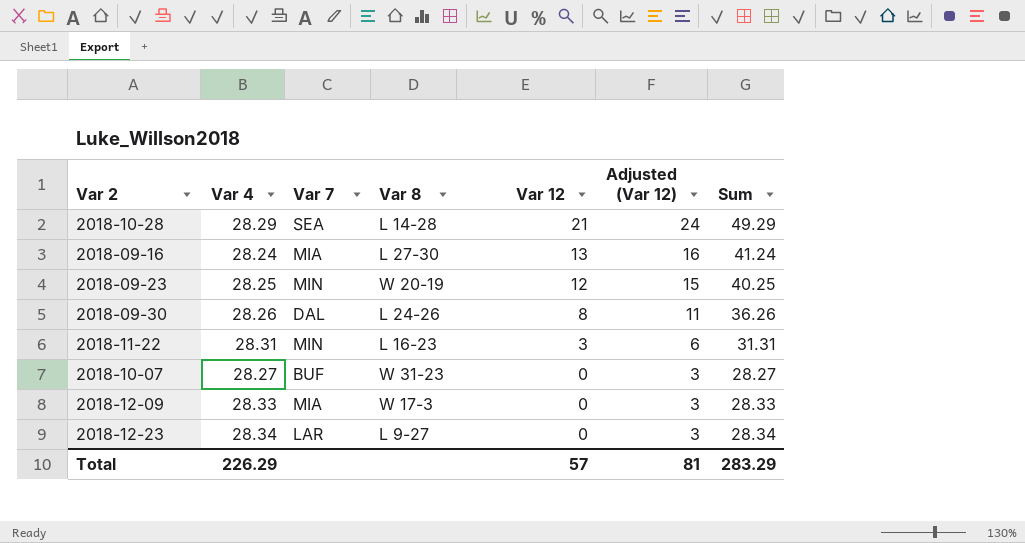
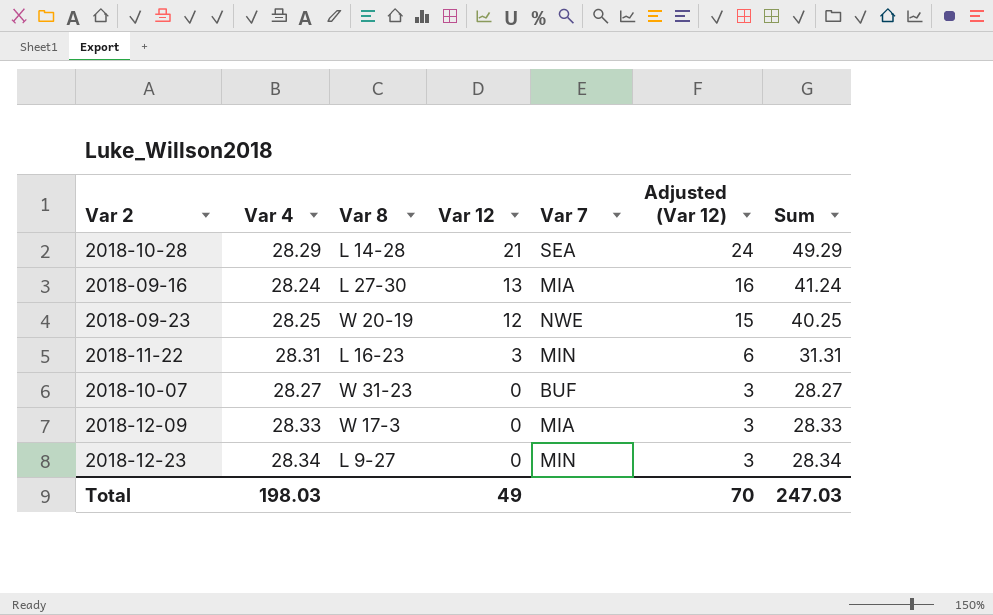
column Var 7 | position: 3 -> 5
row 2018-09-30: 28.26 | DAL | L 24-26 | 8 | 11 | 36.26 -> none
2018-09-23 | Var 7: MIN -> NWE
2018-12-23 | Var 7: LAR -> MIN
Total | Var 4: 226.29 -> 198.03
Total | Var 12: 57 -> 49
Total | Adjusted (Var 12): 81 -> 70
Total | Sum: 283.29 -> 247.03

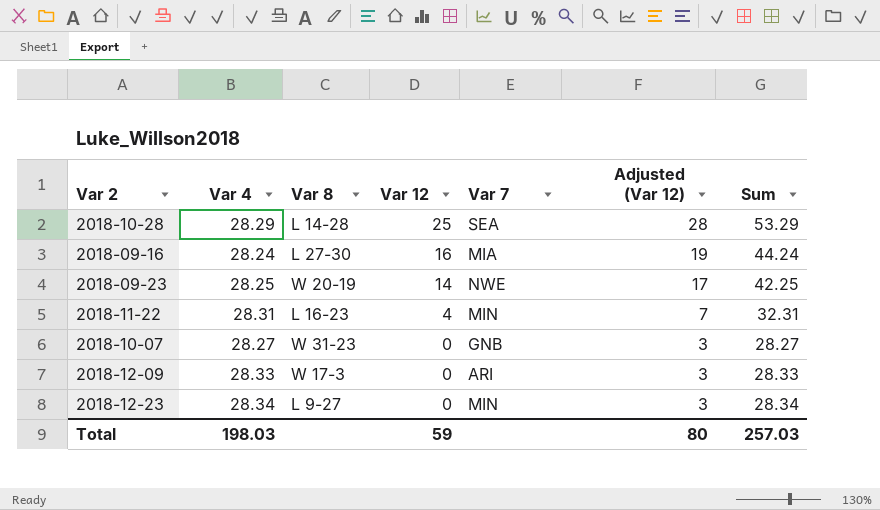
2018-10-28 | Var 12: 21 -> 25
2018-10-28 | Adjusted (Var 12): 24 -> 28
2018-10-28 | Sum: 49.29 -> 53.29
2018-09-16 | Var 12: 13 -> 16
2018-09-16 | Adjusted (Var 12): 16 -> 19
2018-09-16 | Sum: 41.24 -> 44.24
2018-09-23 | Var 12: 12 -> 14
2018-09-23 | Adjusted (Var 12): 15 -> 17
2018-09-23 | Sum: 40.25 -> 42.25
2018-11-22 | Var 12: 3 -> 4
2018-11-22 | Adjusted (Var 12): 6 -> 7
2018-11-22 | Sum: 31.31 -> 32.31
2018-10-07 | Var 7: BUF -> GNB
2018-12-09 | Var 7: MIA -> ARI
Total | Var 12: 49 -> 59
Total | Adjusted (Var 12): 70 -> 80
Total | Sum: 247.03 -> 257.03

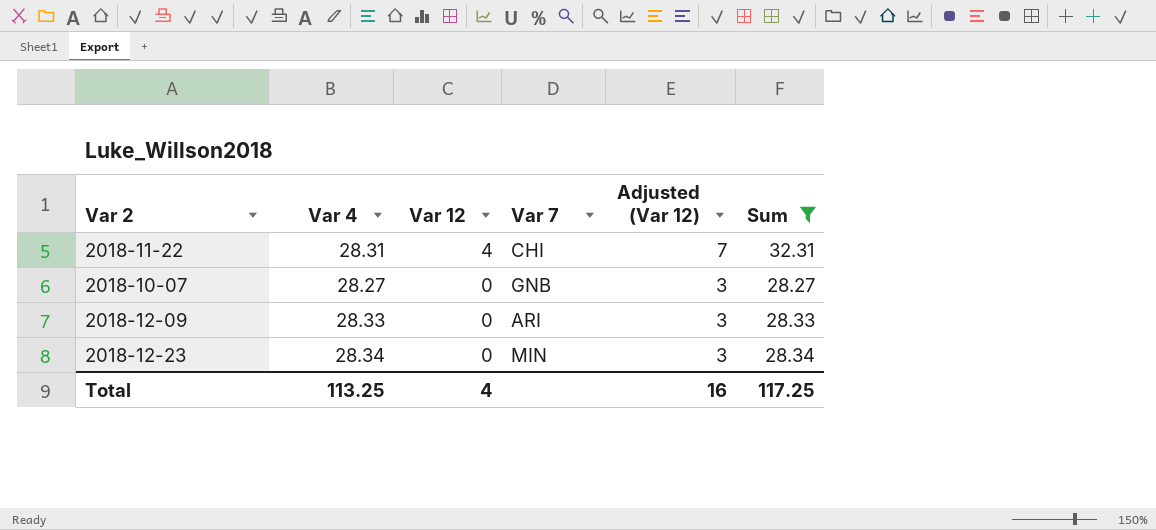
filter: none -> Sum <= 32.31
column Var 8 | position: 3 -> none
2018-11-22 | Var 7: MIN -> CHI
Total | Var 4: 198.03 -> 113.25
Total | Var 12: 59 -> 4
Total | Adjusted (Var 12): 80 -> 16
Total | Sum: 257.03 -> 117.25

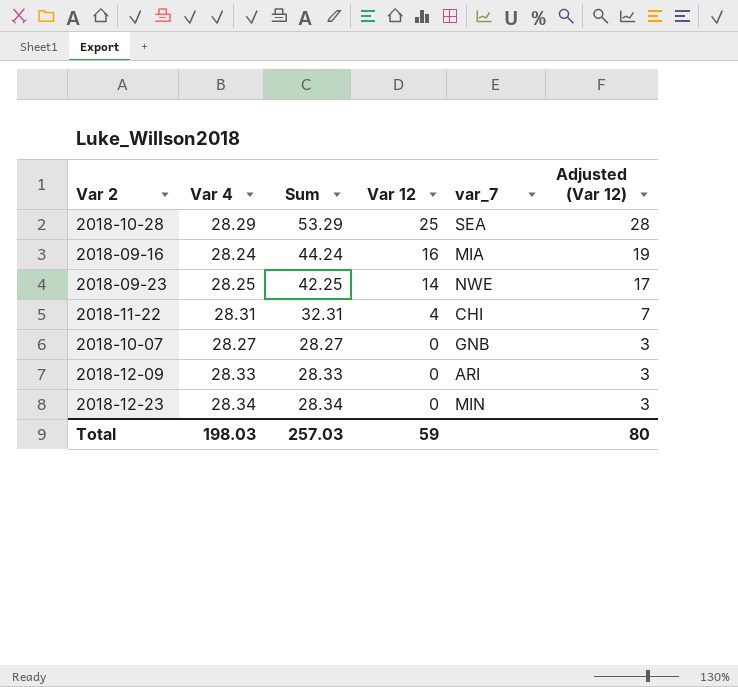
filter: Sum <= 32.31 -> none
column Sum | position: 6 -> 3
column name: Var 7 -> var_7
Total | Var 4: 113.25 -> 198.03
Total | Sum: 117.25 -> 257.03
Total | Var 12: 4 -> 59
Total | Adjusted (Var 12): 16 -> 80

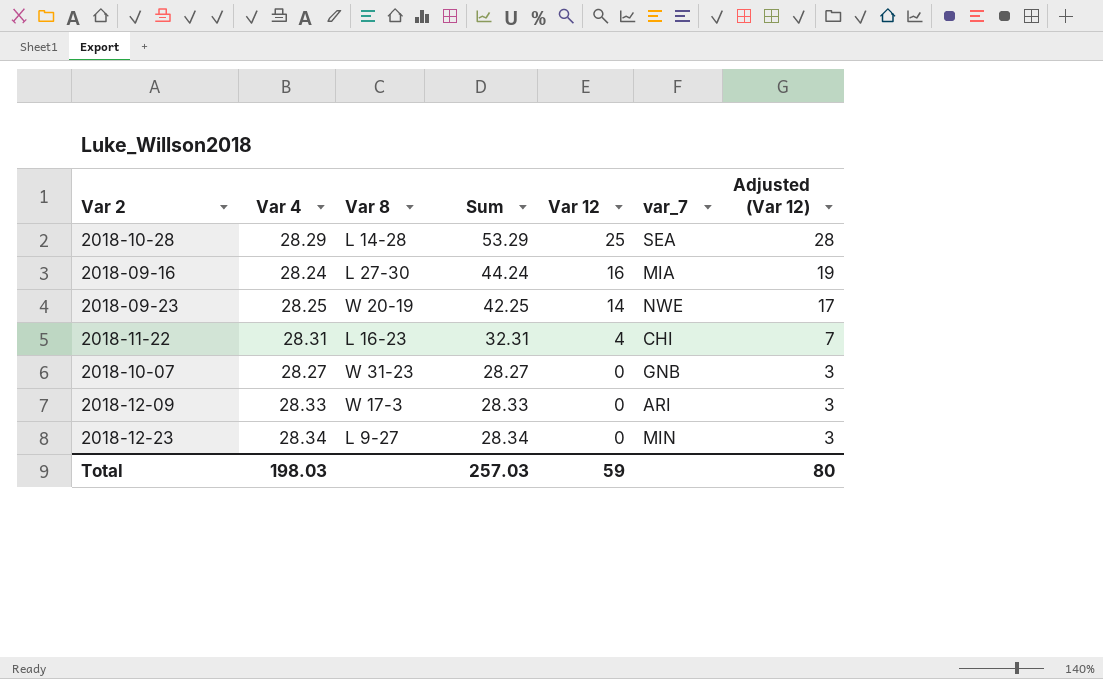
column Var 8 | position: none -> 3

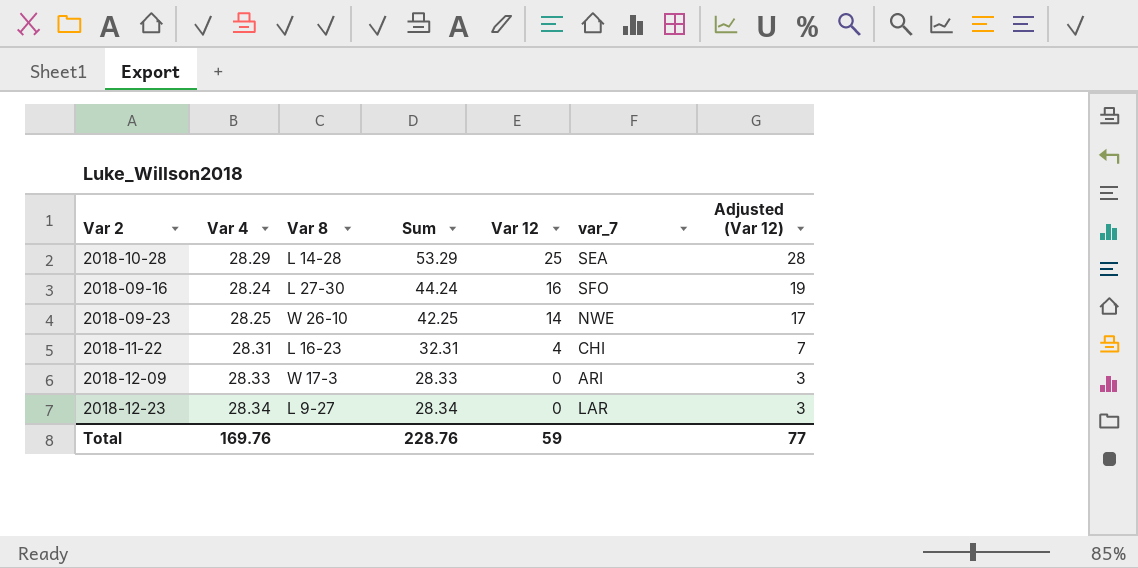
row 2018-10-07: 28.27 | W 31-23 | 28.27 | 0 | GNB | 3 -> none
2018-09-16 | var_7: MIA -> SFO
2018-09-23 | Var 8: W 20-19 -> W 26-10
2018-12-23 | var_7: MIN -> LAR
Total | Var 4: 198.03 -> 169.76
Total | Sum: 257.03 -> 228.76
Total | Adjusted (Var 12): 80 -> 77

